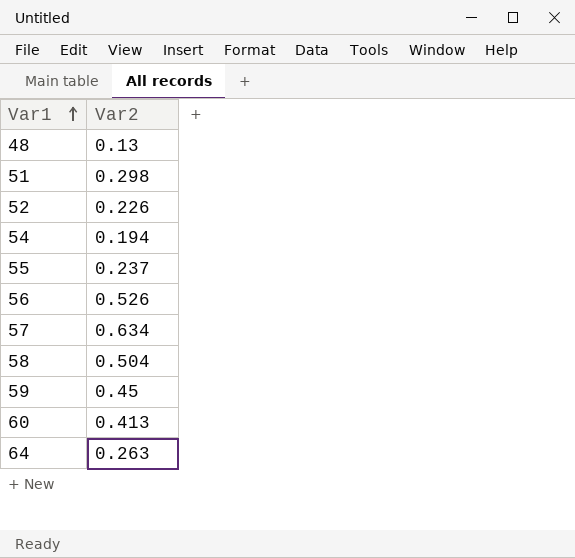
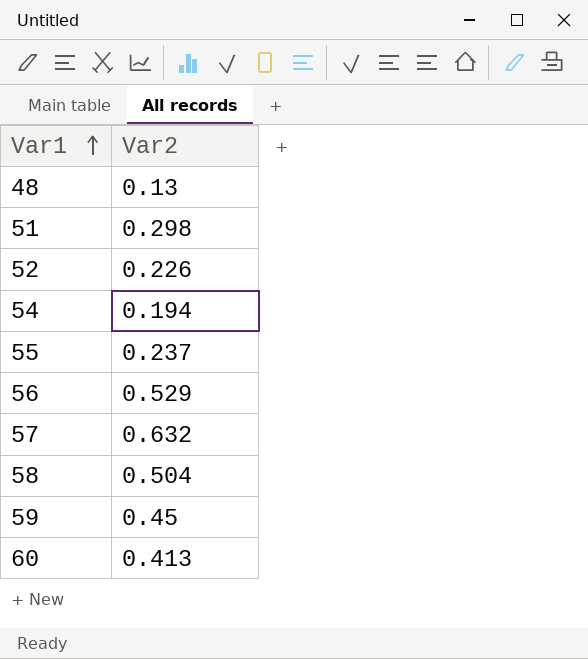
row 64: 0.263 -> none
56 | Var2: 0.526 -> 0.529
57 | Var2: 0.634 -> 0.632

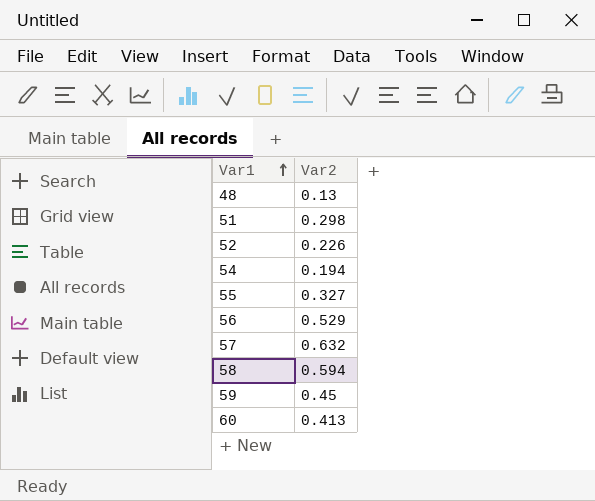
55 | Var2: 0.237 -> 0.327
58 | Var2: 0.504 -> 0.594

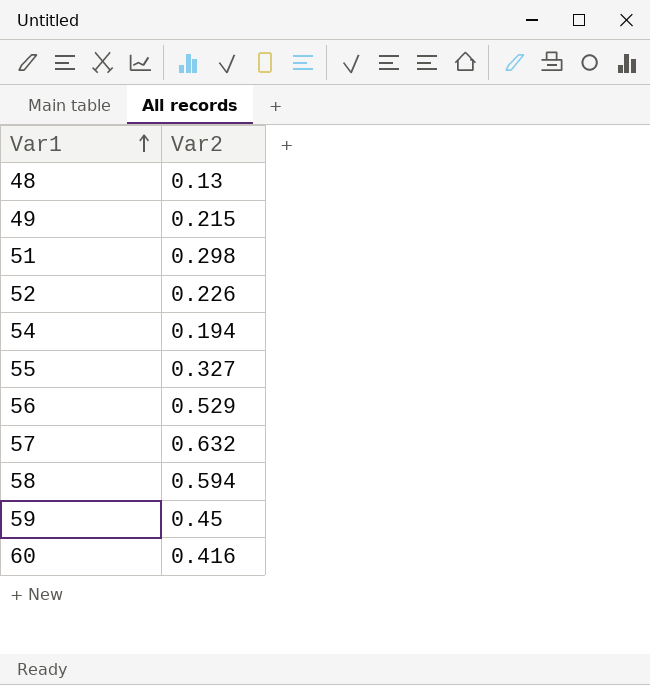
row 49: none -> 0.215
60 | Var2: 0.413 -> 0.416

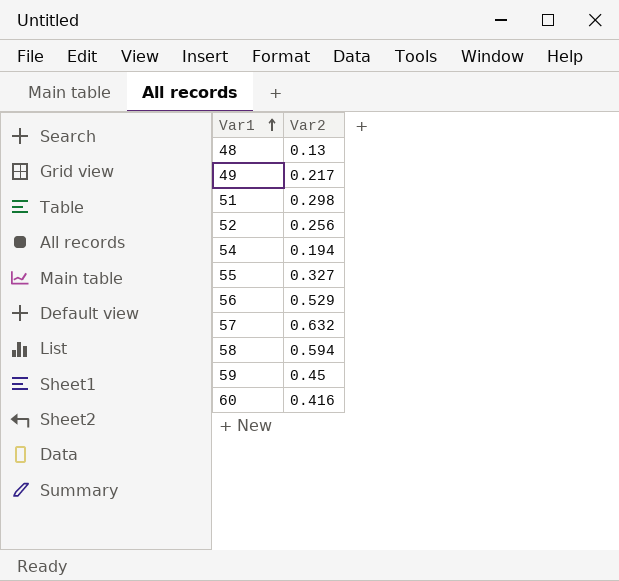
49 | Var2: 0.215 -> 0.217
52 | Var2: 0.226 -> 0.256

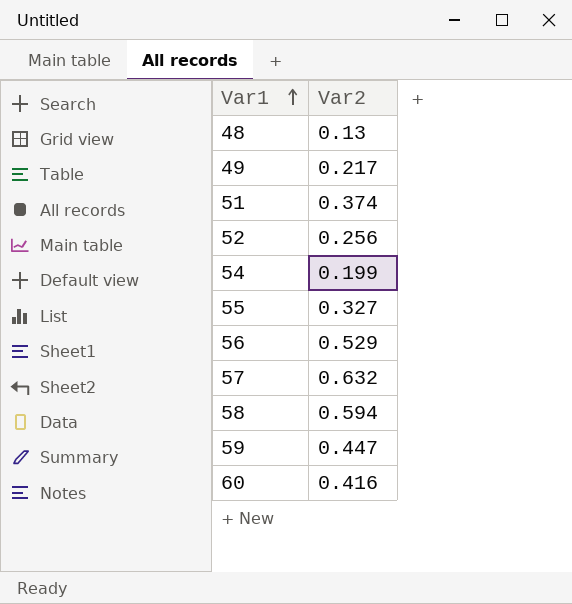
51 | Var2: 0.298 -> 0.374
54 | Var2: 0.194 -> 0.199
59 | Var2: 0.45 -> 0.447

